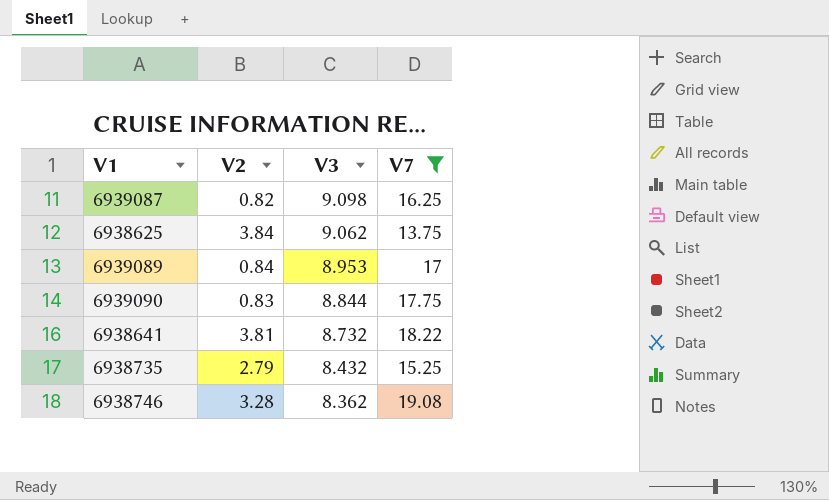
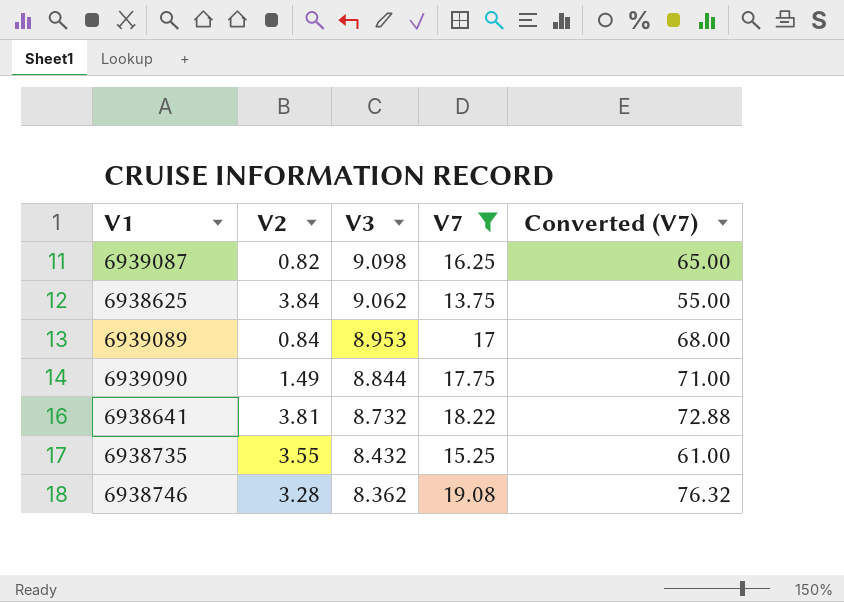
column Converted (V7) | formula: none -> [V7] * 4
6939090 | V2: 0.83 -> 1.49
6938735 | V2: 2.79 -> 3.55

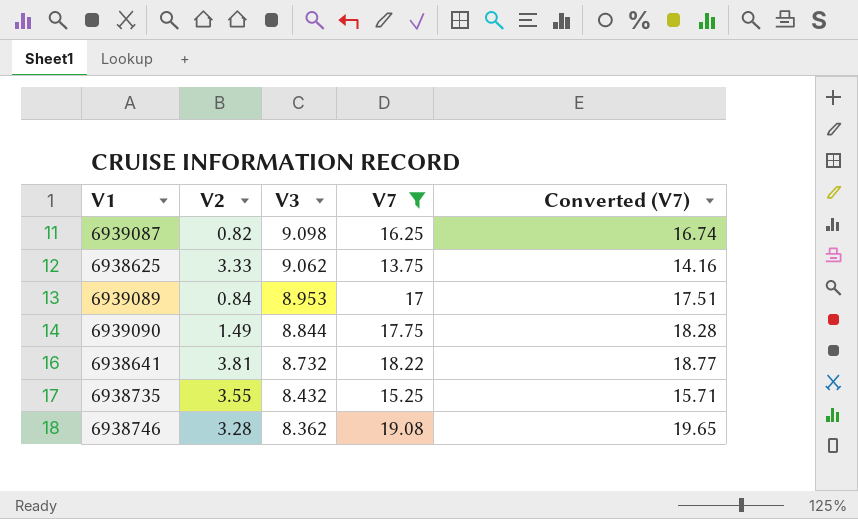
column Converted (V7) | formula: [V7] * 4 -> [V7] * 1.03
6938625 | V2: 3.84 -> 3.33

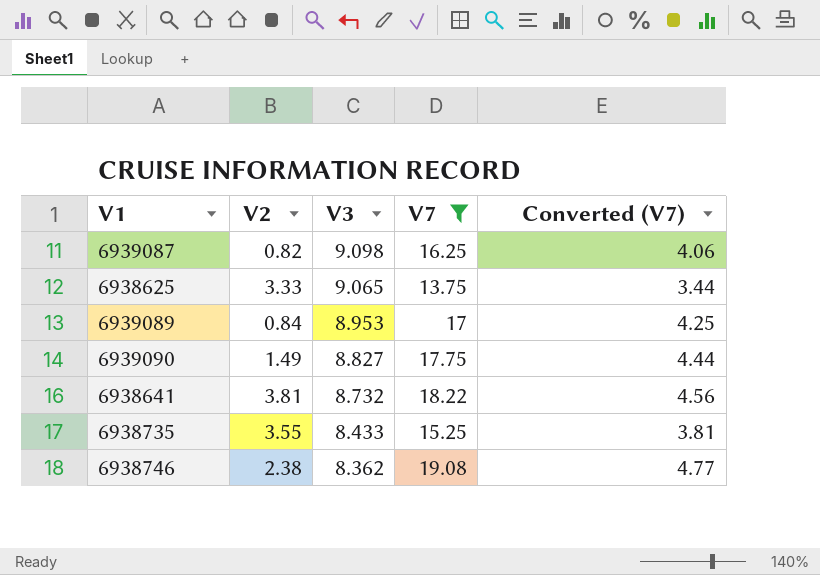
column Converted (V7) | formula: [V7] * 1.03 -> [V7] * 0.25
6938625 | V3: 9.062 -> 9.065
6939090 | V3: 8.844 -> 8.827
6938735 | V3: 8.432 -> 8.433
6938746 | V2: 3.28 -> 2.38

